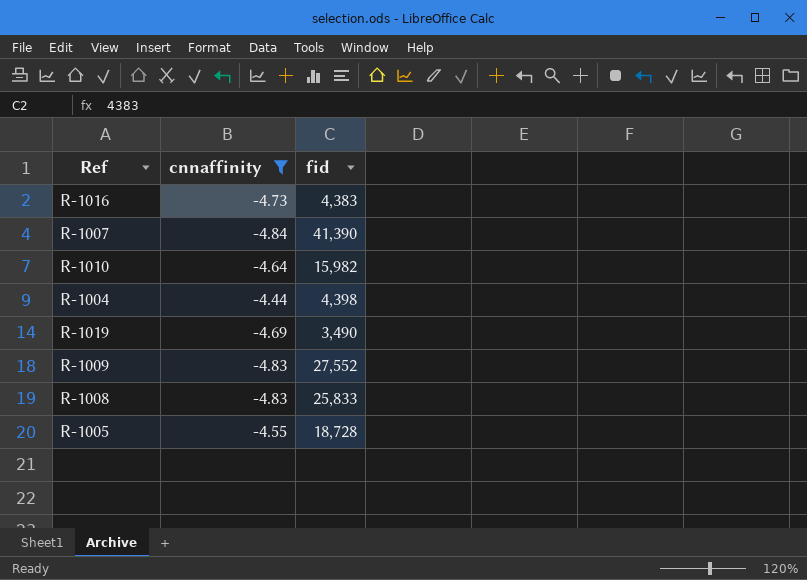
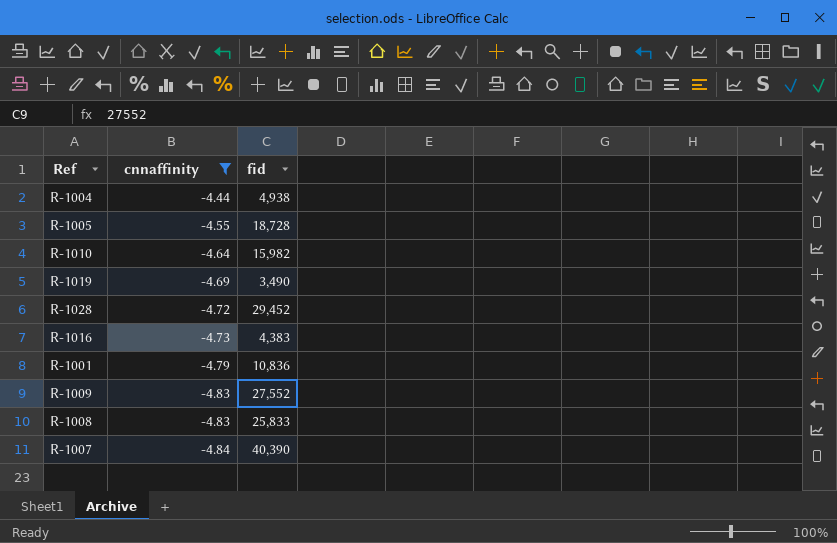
row order: none -> cnnaffinity descending
R-1004 | fid: 4,398 -> 4,938
row R-1028: none -> -4.72 | 29,452
row R-1001: none -> -4.79 | 10,836
R-1007 | fid: 41,390 -> 40,390

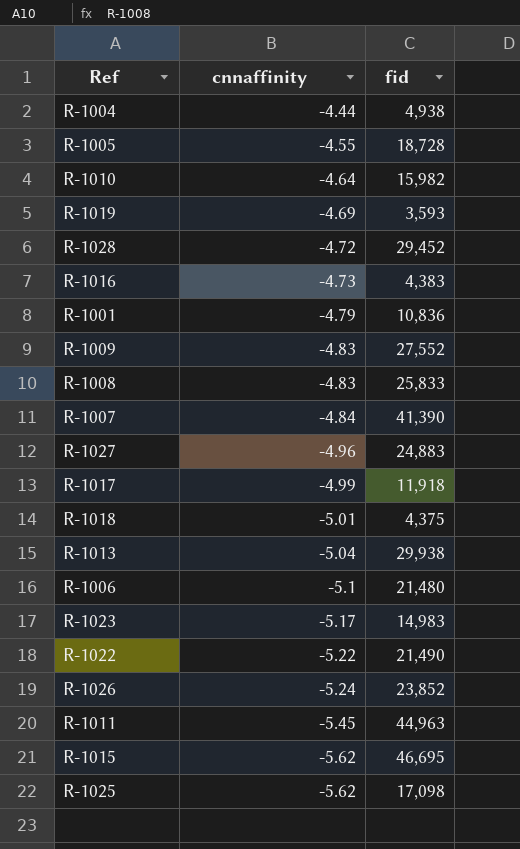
filter: cnnaffinity >= -4.84 -> none
R-1019 | fid: 3,490 -> 3,593
R-1007 | fid: 40,390 -> 41,390

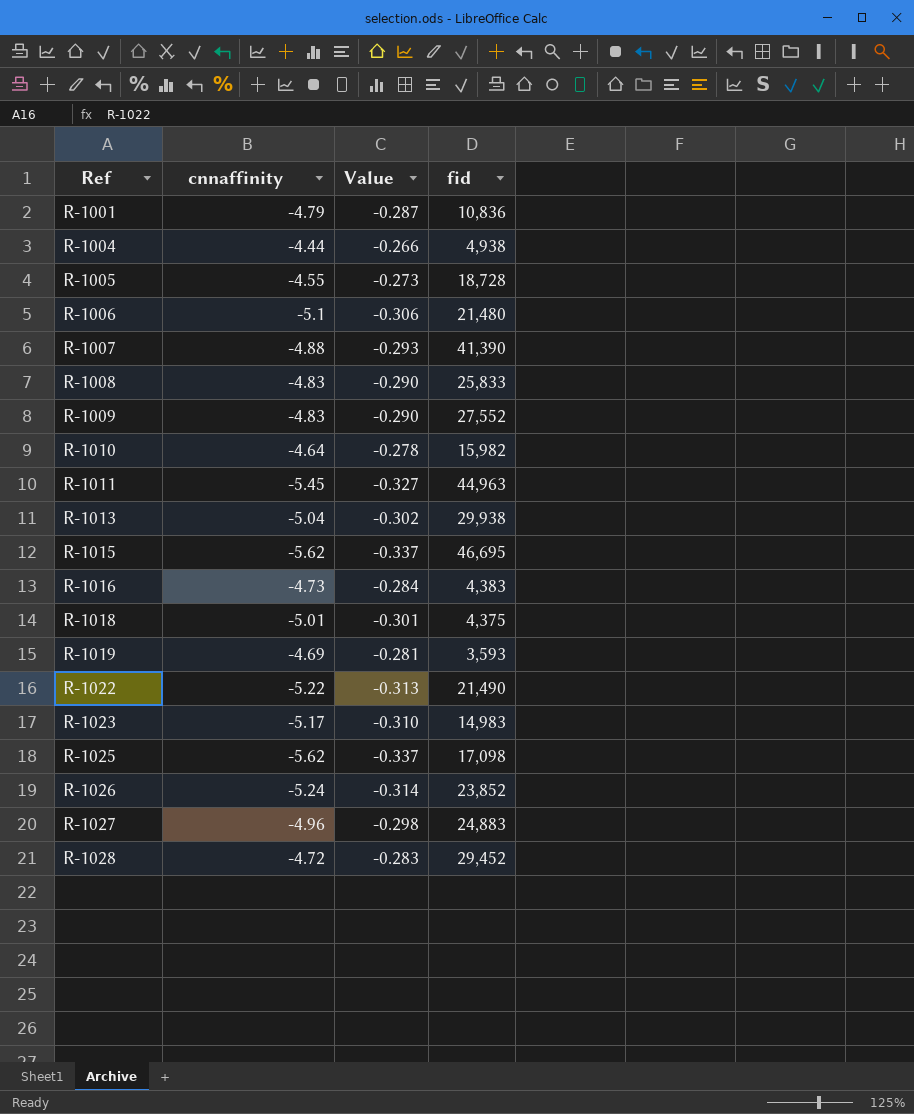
row order: cnnaffinity descending -> Ref ascending
column Value | formula: none -> [cnnaffinity] * 0.06
row R-1017: -4.99 | 11,918 -> none
R-1007 | cnnaffinity: -4.84 -> -4.88

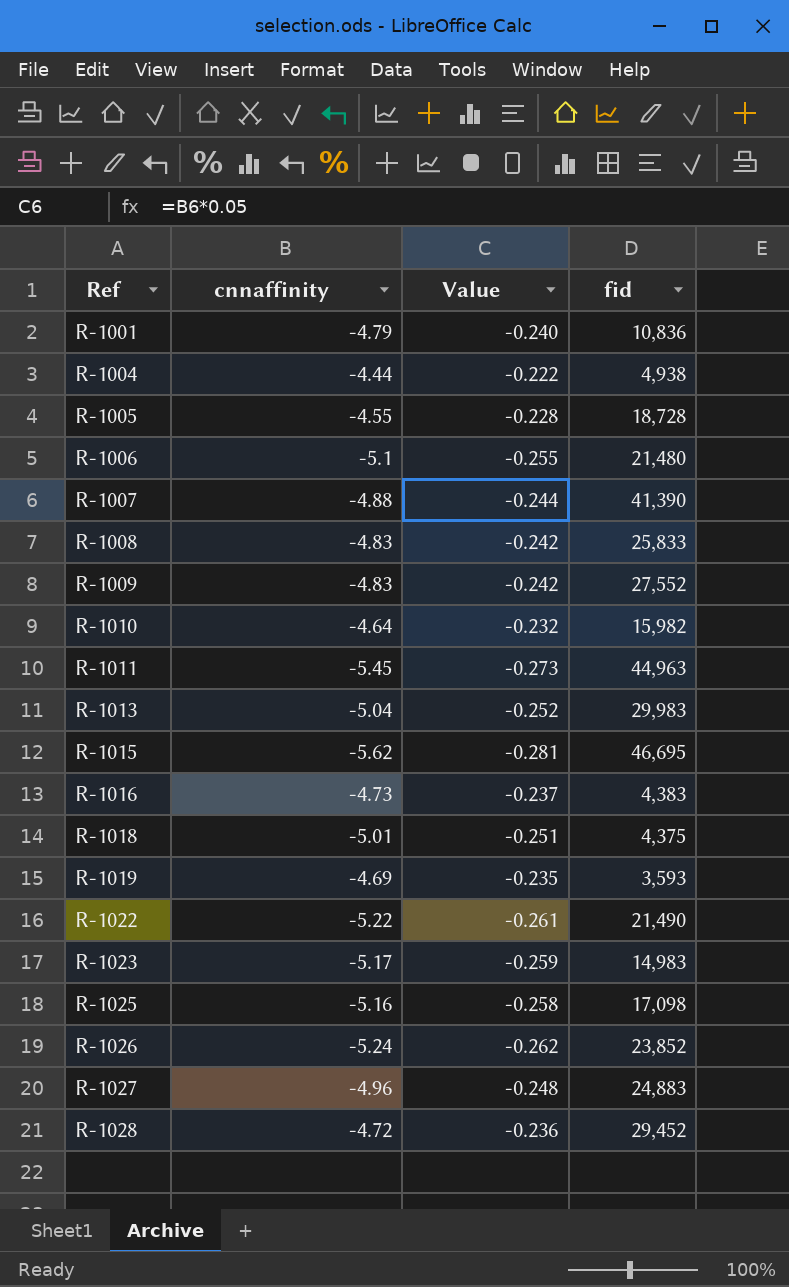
column Value | formula: [cnnaffinity] * 0.06 -> [cnnaffinity] * 0.05
R-1013 | fid: 29,938 -> 29,983
R-1025 | cnnaffinity: -5.62 -> -5.16

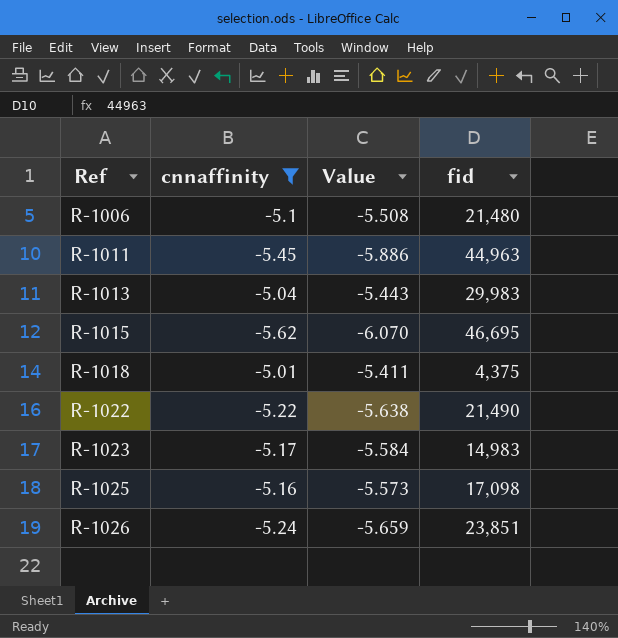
filter: none -> cnnaffinity <= -5.01
column Value | formula: [cnnaffinity] * 0.05 -> [cnnaffinity] * 1.08
R-1026 | fid: 23,852 -> 23,851

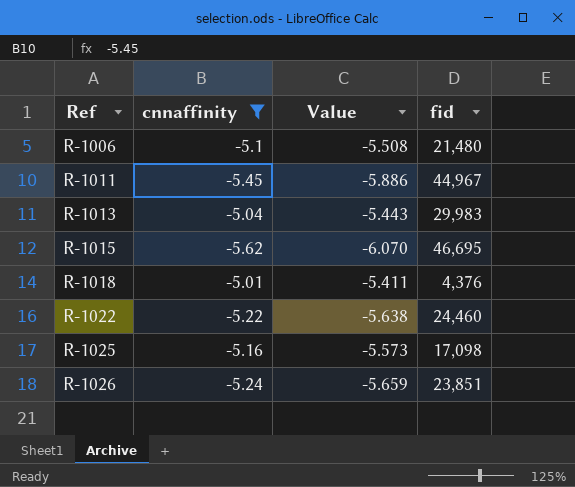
row R-1023: -5.17 | -5.584 | 14,983 -> none
R-1011 | fid: 44,963 -> 44,967
R-1018 | fid: 4,375 -> 4,376
R-1022 | fid: 21,490 -> 24,460

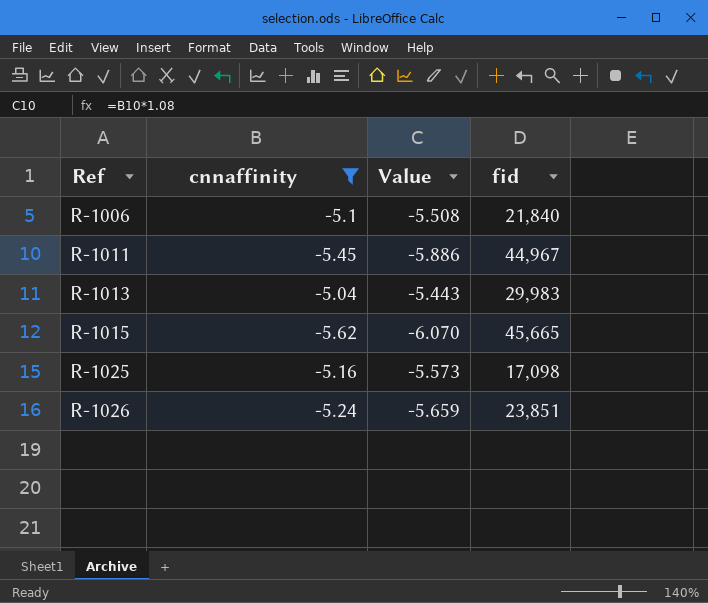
row R-1018: -5.01 | -5.411 | 4,376 -> none
row R-1022: -5.22 | -5.638 | 24,460 -> none
R-1006 | fid: 21,480 -> 21,840
R-1015 | fid: 46,695 -> 45,665

